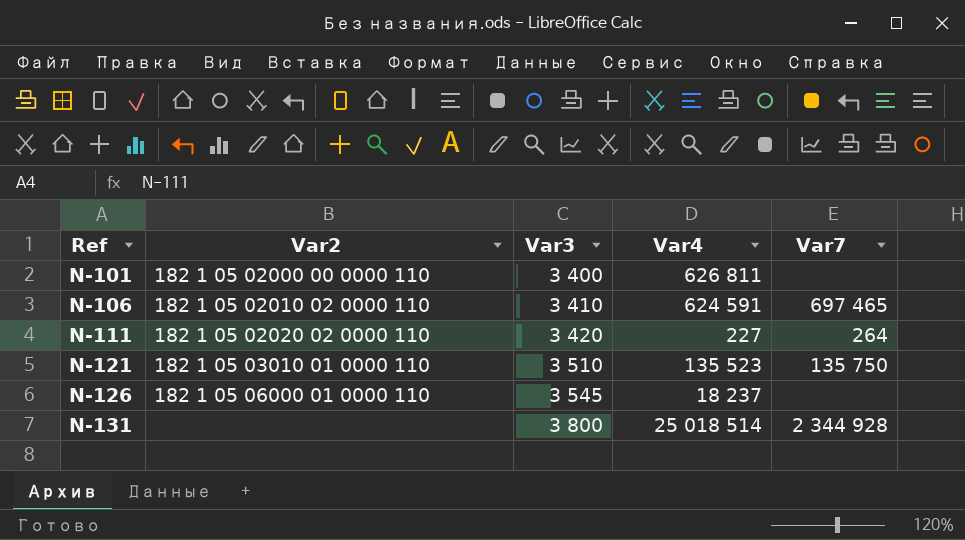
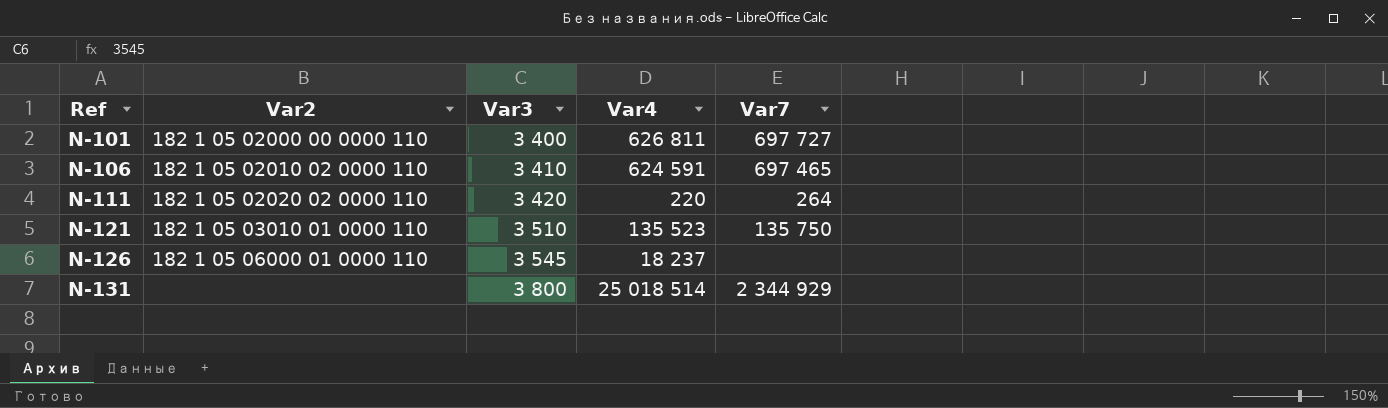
N-101 | Var7: none -> 697 727
N-111 | Var4: 227 -> 220
N-131 | Var7: 2 344 928 -> 2 344 929

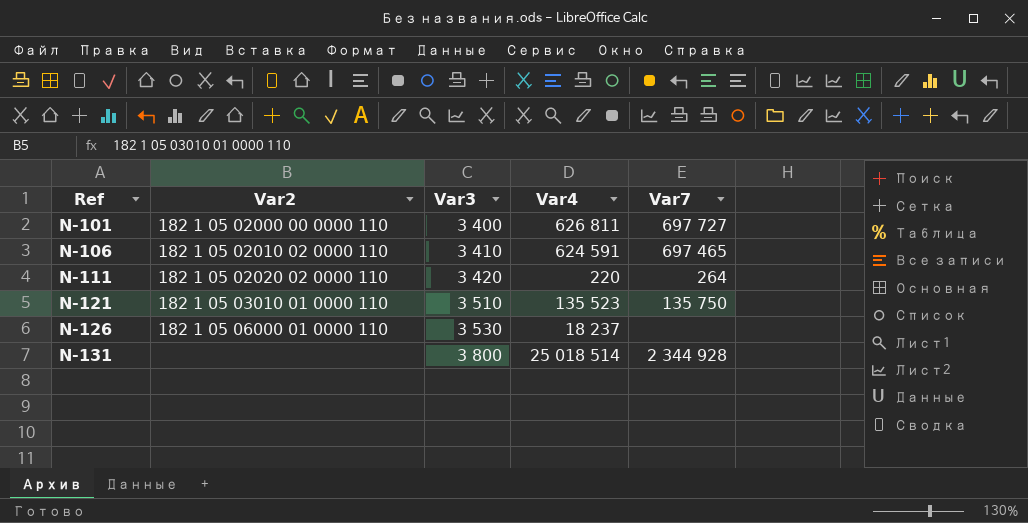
N-126 | Var3: 3 545 -> 3 530
N-131 | Var7: 2 344 929 -> 2 344 928

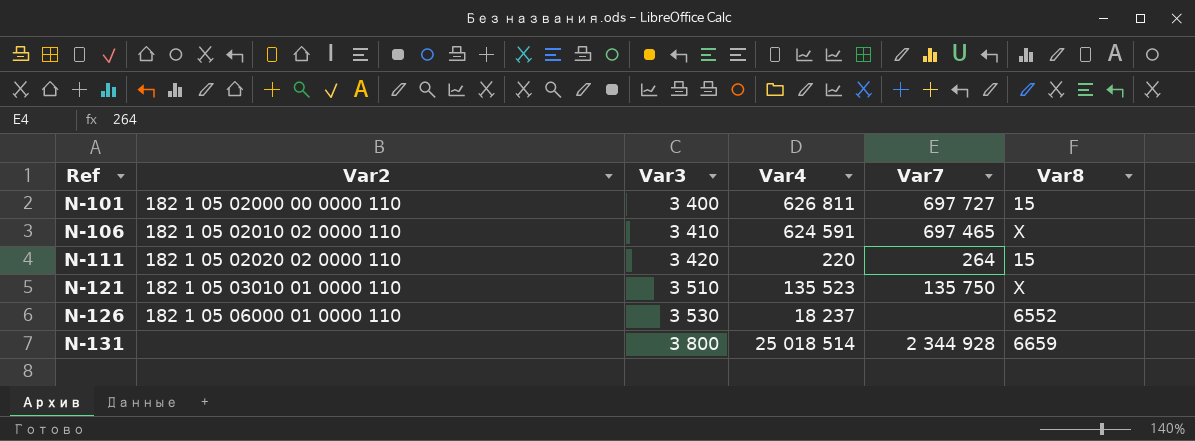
column Var8 | position: none -> 6

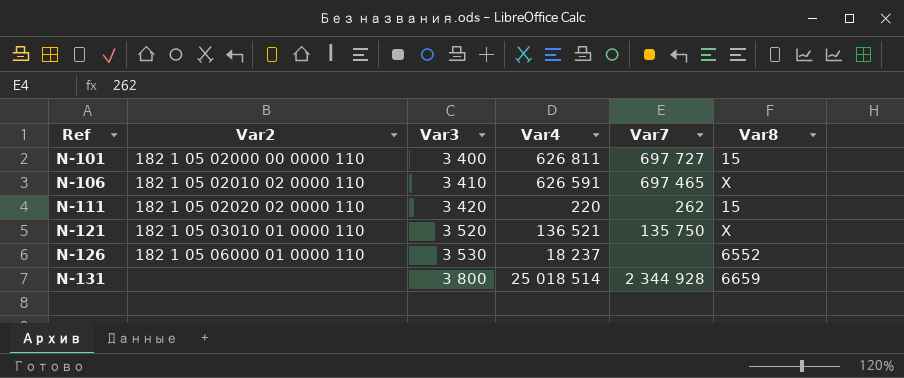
N-106 | Var4: 624 591 -> 626 591
N-111 | Var7: 264 -> 262
N-121 | Var3: 3 510 -> 3 520
N-121 | Var4: 135 523 -> 136 521

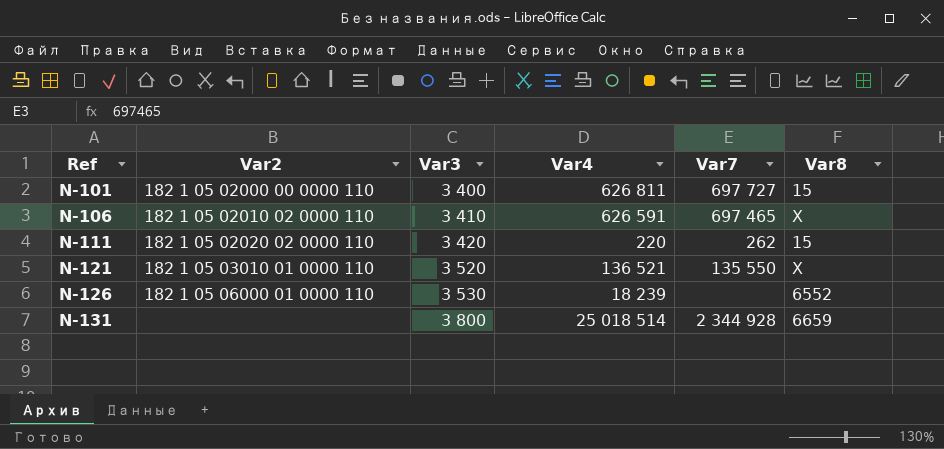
N-121 | Var7: 135 750 -> 135 550
N-126 | Var4: 18 237 -> 18 239

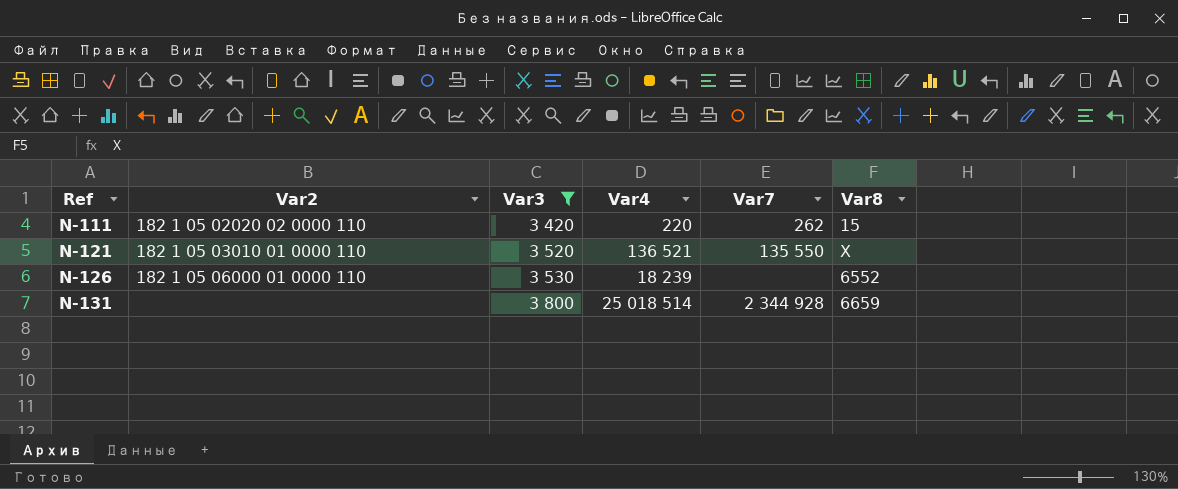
filter: none -> Var3 >= 3 420

